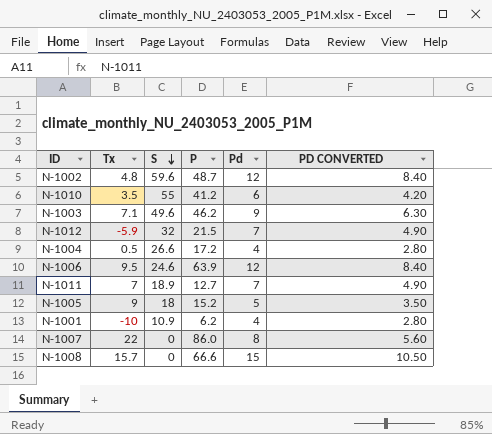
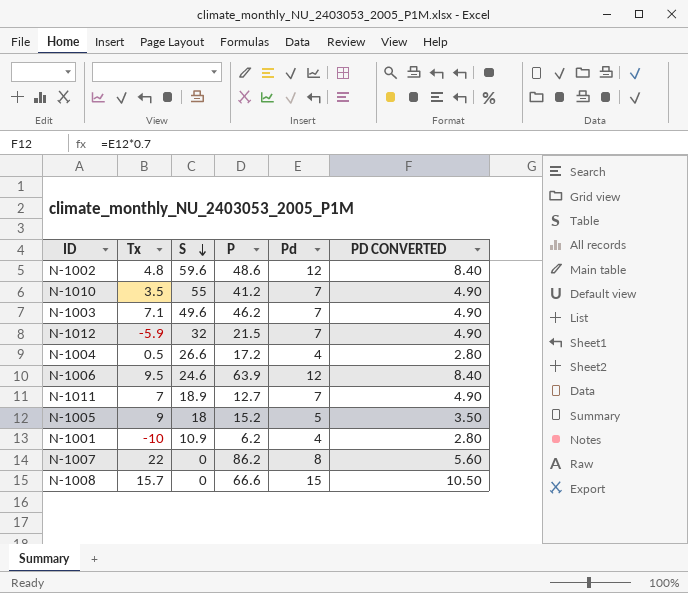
N-1002 | P: 48.7 -> 48.6
N-1010 | Pd: 6 -> 7
N-1010 | PD CONVERTED: 4.20 -> 4.90
N-1003 | Pd: 9 -> 7
N-1003 | PD CONVERTED: 6.30 -> 4.90
N-1007 | P: 86.0 -> 86.2

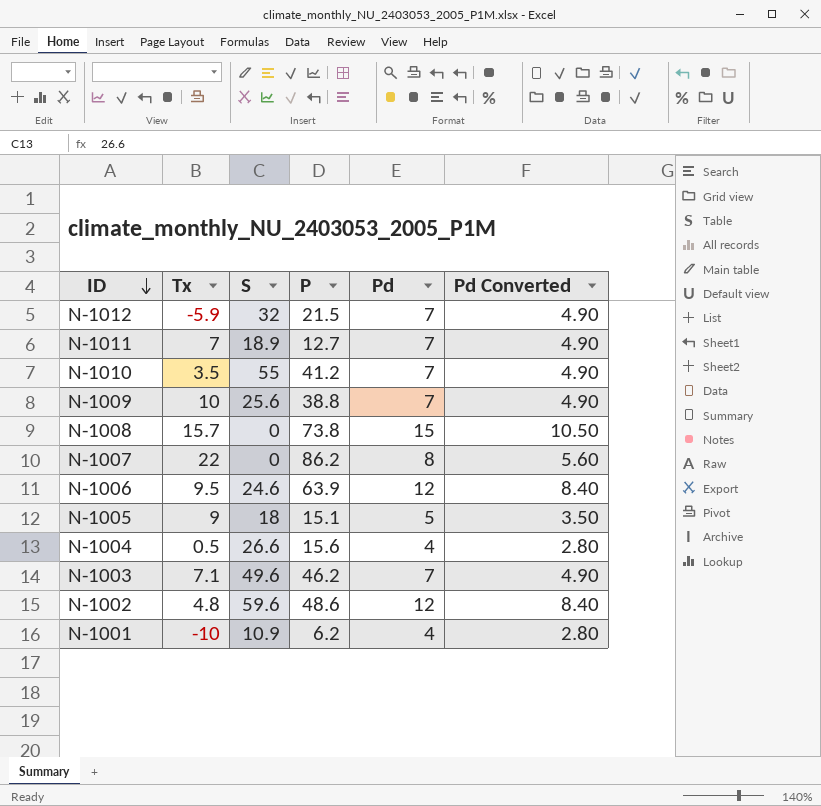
row order: S descending -> ID descending
column name: PD CONVERTED -> Pd Converted
row N-1009: none -> 10 | 25.6 | 38.8 | 7 | 4.90
N-1008 | P: 66.6 -> 73.8
N-1005 | P: 15.2 -> 15.1
N-1004 | P: 17.2 -> 15.6

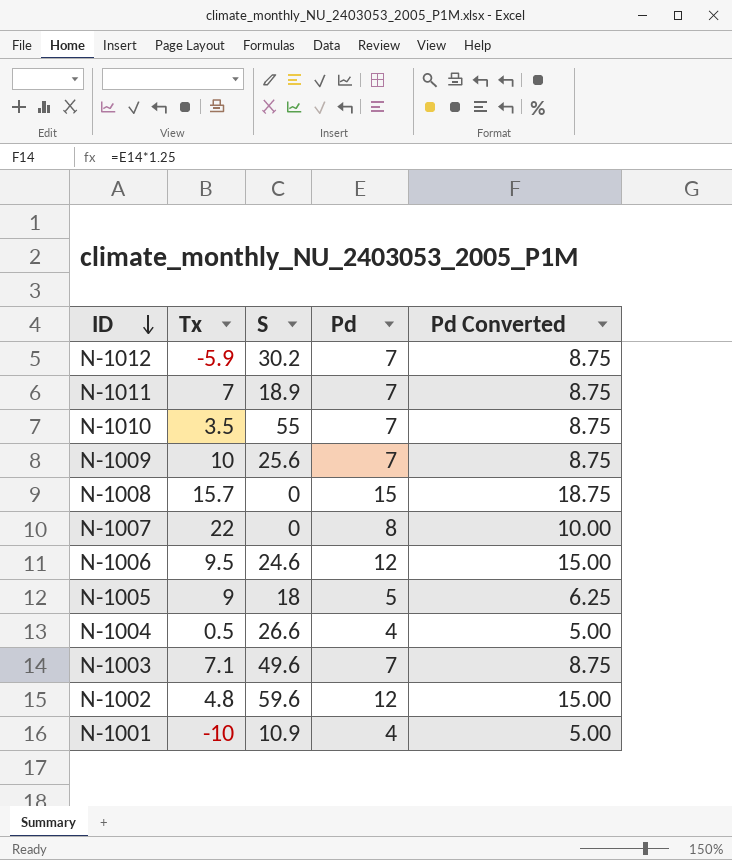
column P | position: 4 -> none
column Pd Converted | formula: [Pd] * 0.7 -> [Pd] * 1.25
N-1012 | S: 32 -> 30.2

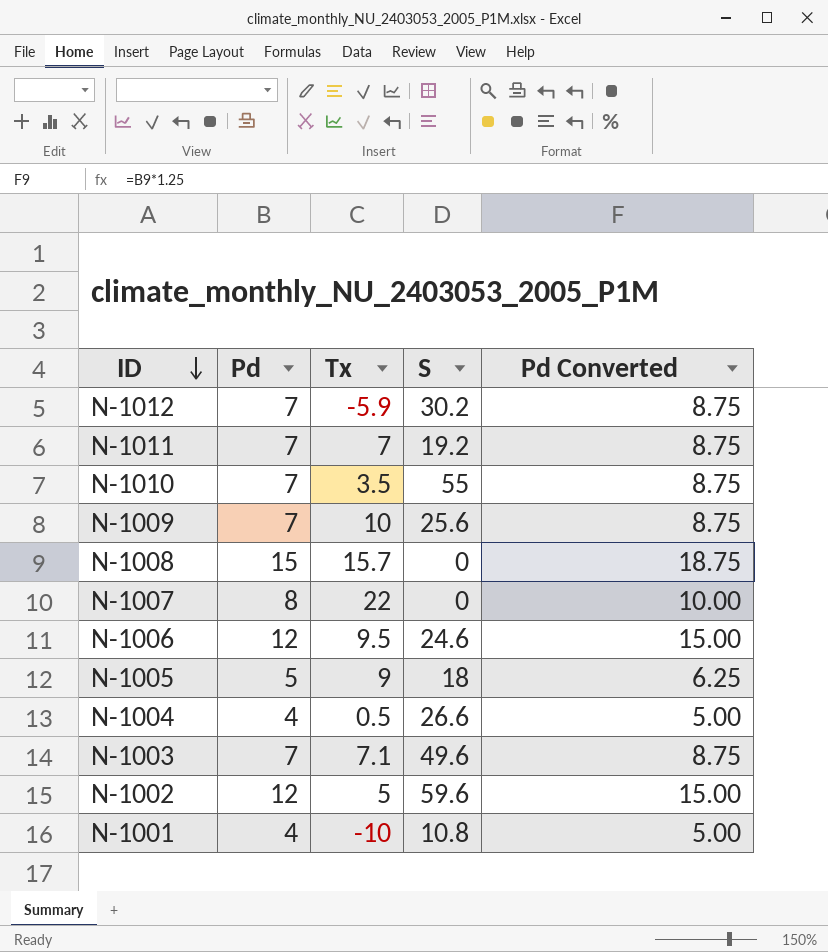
column Pd | position: 4 -> 2
N-1011 | S: 18.9 -> 19.2
N-1002 | Tx: 4.8 -> 5
N-1001 | S: 10.9 -> 10.8

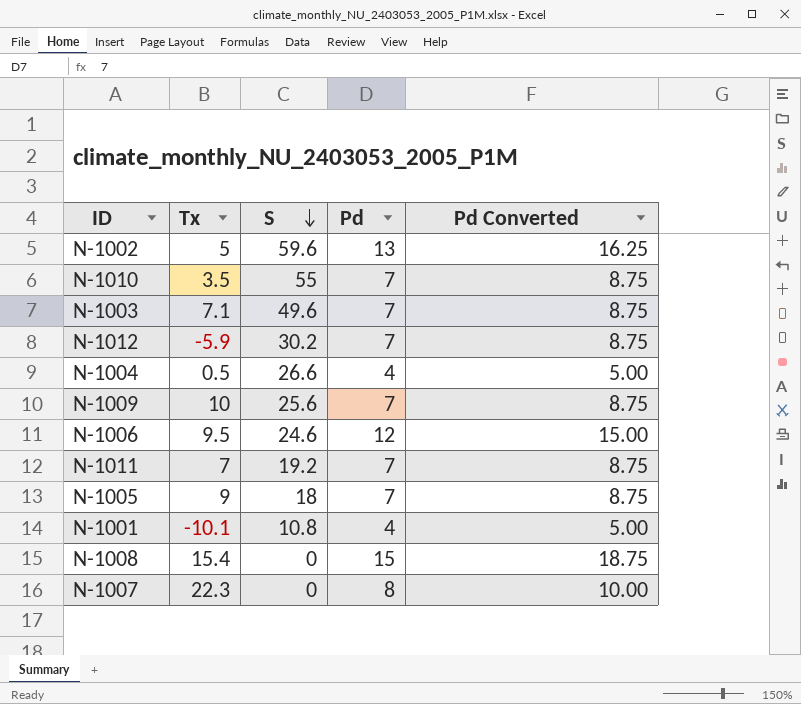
row order: ID descending -> S descending
column Pd | position: 2 -> 4
N-1002 | Pd: 12 -> 13
N-1002 | Pd Converted: 15.00 -> 16.25
N-1005 | Pd: 5 -> 7
N-1005 | Pd Converted: 6.25 -> 8.75
N-1001 | Tx: -10 -> -10.1
N-1008 | Tx: 15.7 -> 15.4
N-1007 | Tx: 22 -> 22.3

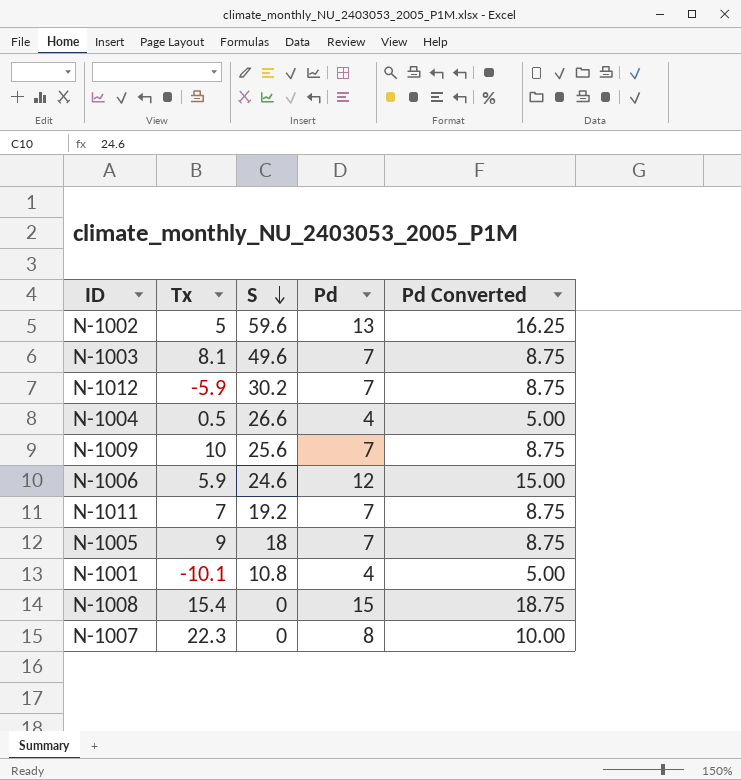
row N-1010: 3.5 | 55 | 7 | 8.75 -> none
N-1003 | Tx: 7.1 -> 8.1
N-1006 | Tx: 9.5 -> 5.9

